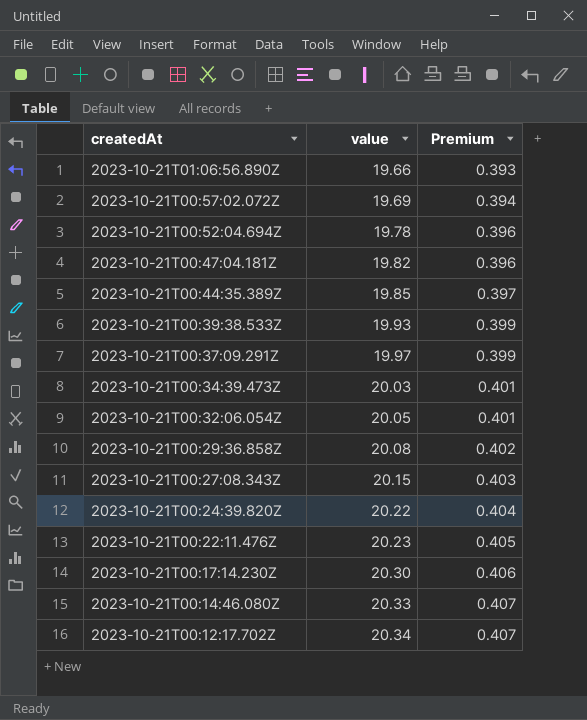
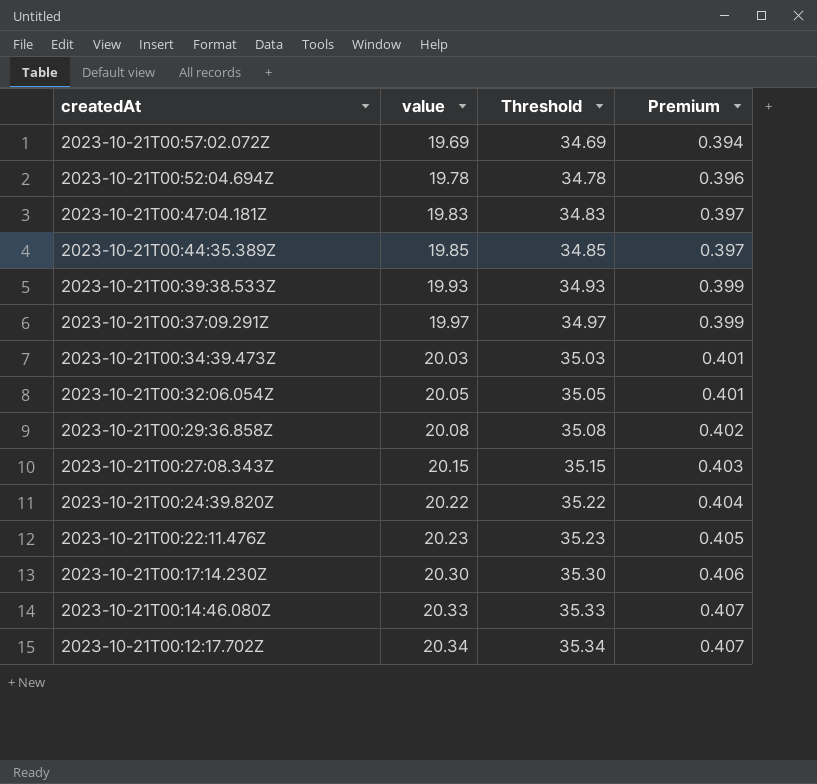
column Threshold | formula: none -> [value] + 15
row 2023-10-21T01:06:56.890Z: 19.66 | 0.393 -> none
2023-10-21T00:47:04.181Z | value: 19.82 -> 19.83
2023-10-21T00:47:04.181Z | Premium: 0.396 -> 0.397

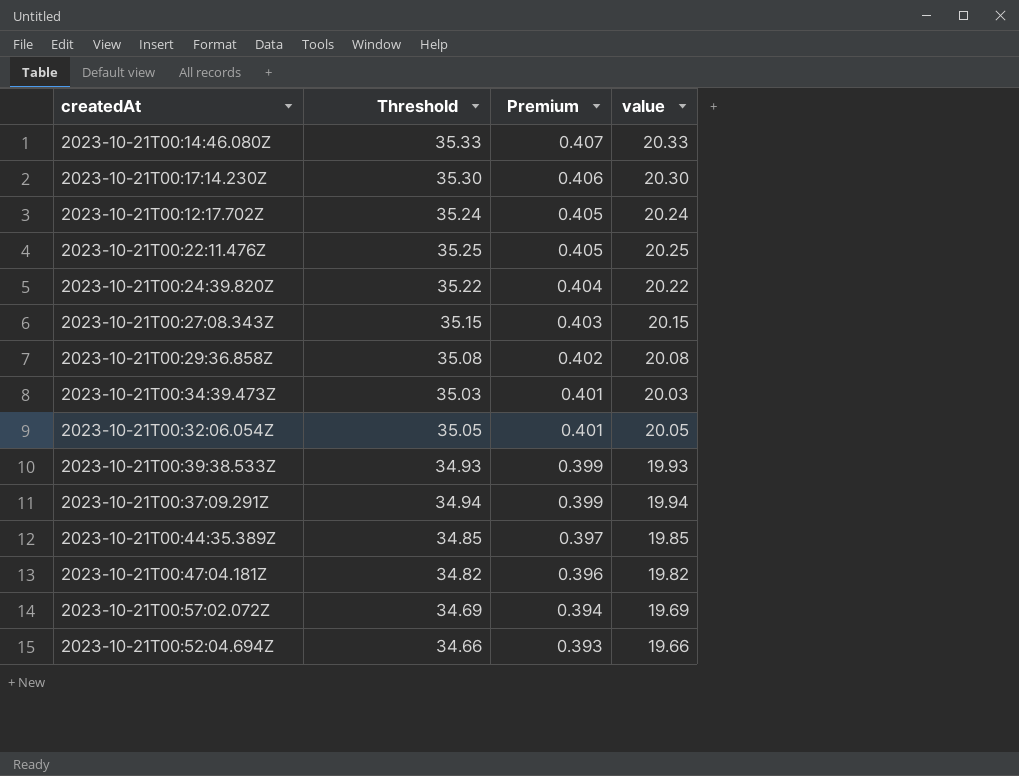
row order: createdAt descending -> Premium descending
column value | position: 2 -> 4
2023-10-21T00:12:17.702Z | Threshold: 35.34 -> 35.24
2023-10-21T00:12:17.702Z | Premium: 0.407 -> 0.405
2023-10-21T00:12:17.702Z | value: 20.34 -> 20.24
2023-10-21T00:22:11.476Z | Threshold: 35.23 -> 35.25
2023-10-21T00:22:11.476Z | value: 20.23 -> 20.25
2023-10-21T00:37:09.291Z | Threshold: 34.97 -> 34.94
2023-10-21T00:37:09.291Z | value: 19.97 -> 19.94
2023-10-21T00:47:04.181Z | Threshold: 34.83 -> 34.82
2023-10-21T00:47:04.181Z | Premium: 0.397 -> 0.396
2023-10-21T00:47:04.181Z | value: 19.83 -> 19.82
2023-10-21T00:52:04.694Z | Threshold: 34.78 -> 34.66
2023-10-21T00:52:04.694Z | Premium: 0.396 -> 0.393
2023-10-21T00:52:04.694Z | value: 19.78 -> 19.66

